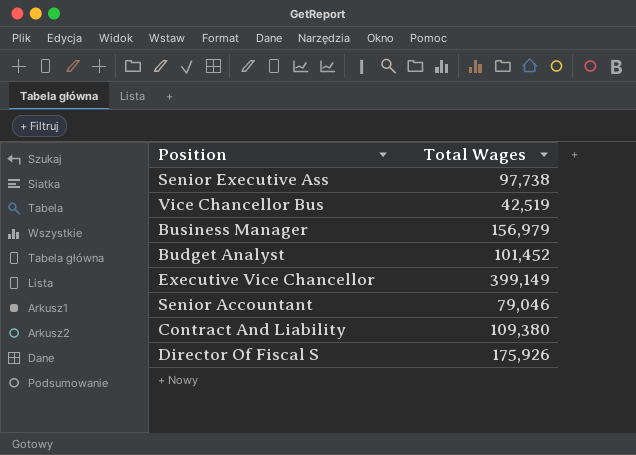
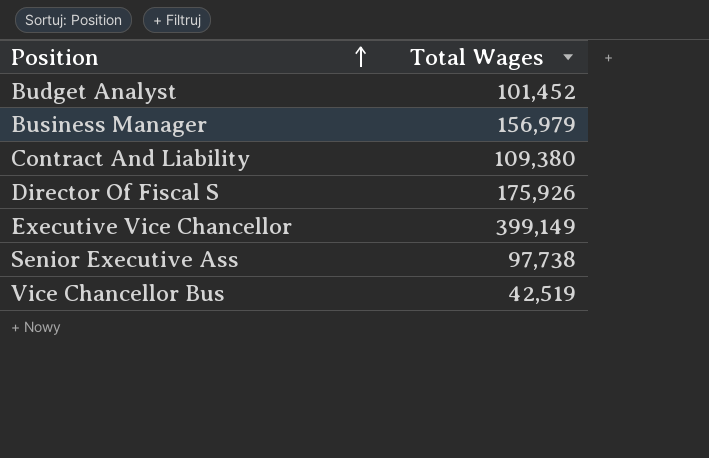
row order: none -> Position ascending
row Senior Accountant: 79,046 -> none

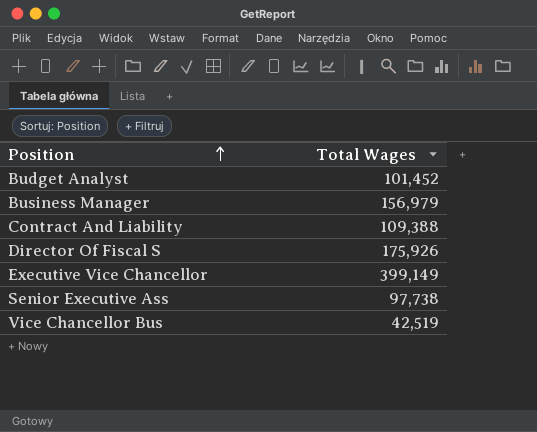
Contract And Liability | Total Wages: 109,380 -> 109,388

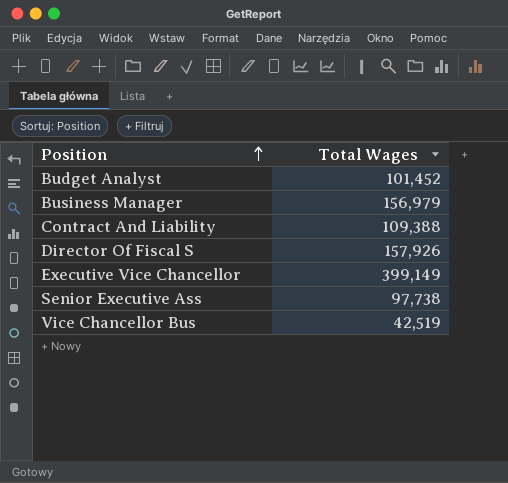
Director Of Fiscal S | Total Wages: 175,926 -> 157,926

